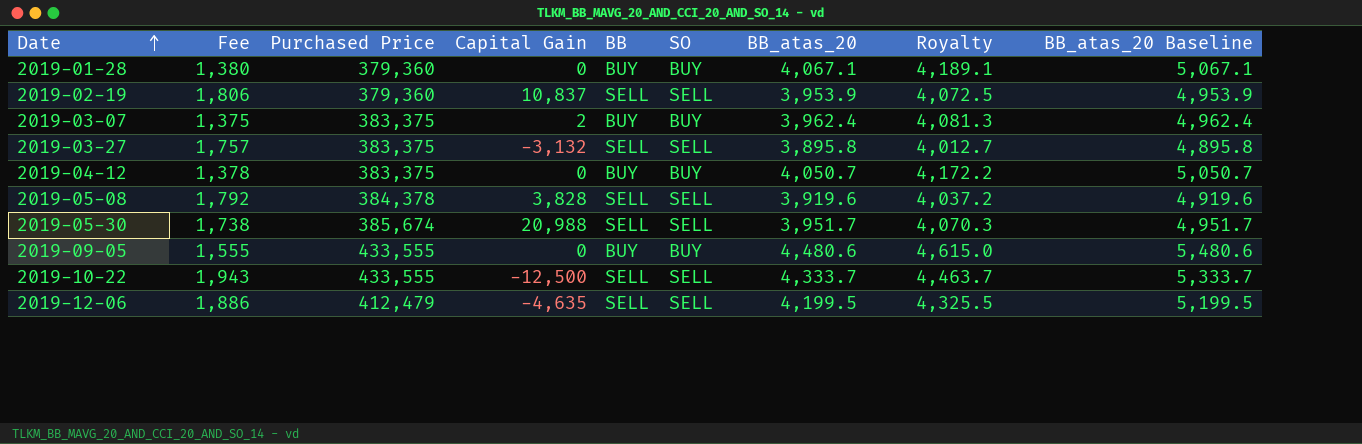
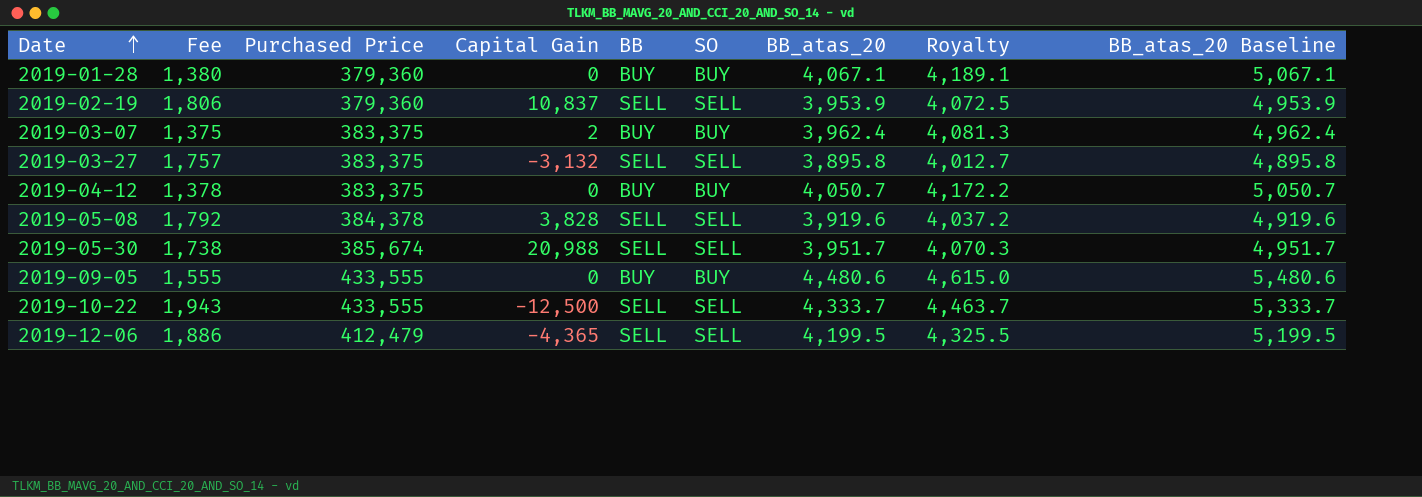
2019-12-06 | Capital Gain: -4,635 -> -4,365

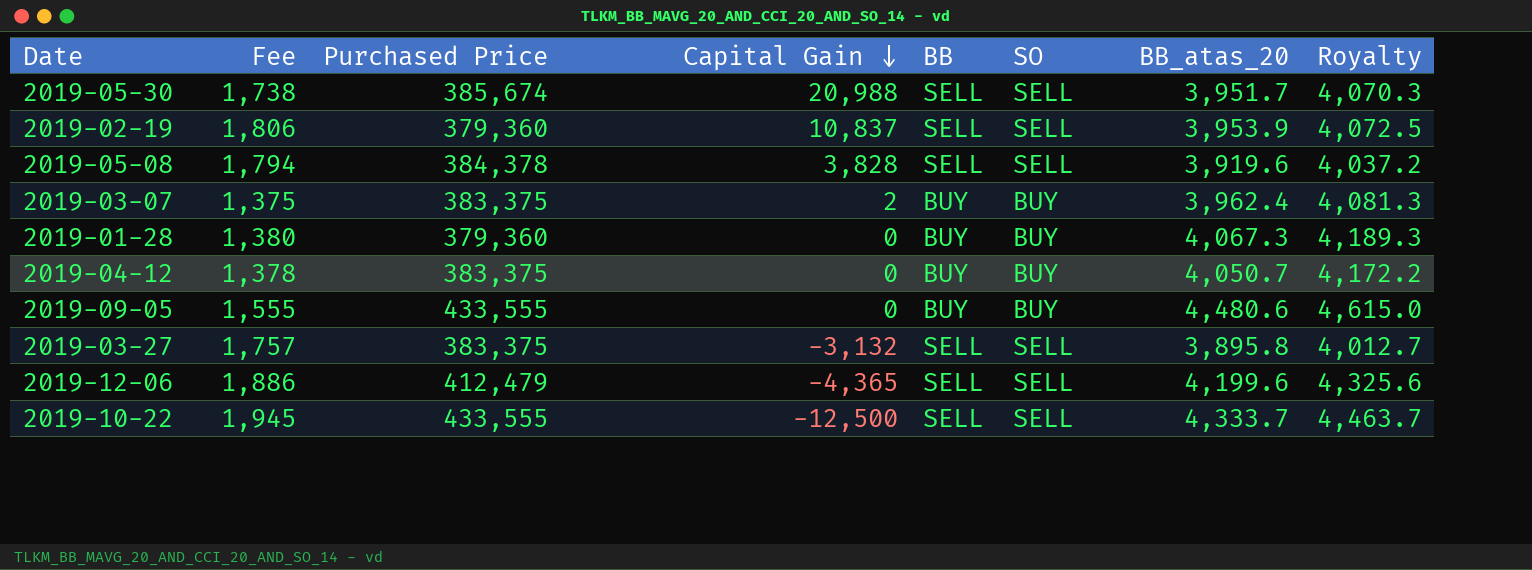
row order: Date ascending -> Capital Gain descending
column BB_atas_20 Baseline | formula: [BB_atas_20] + 1000 -> none
2019-05-08 | Fee: 1,792 -> 1,794
2019-01-28 | BB_atas_20: 4,067.1 -> 4,067.3
2019-01-28 | Royalty: 4,189.1 -> 4,189.3
2019-12-06 | BB_atas_20: 4,199.5 -> 4,199.6
2019-12-06 | Royalty: 4,325.5 -> 4,325.6
2019-10-22 | Fee: 1,943 -> 1,945

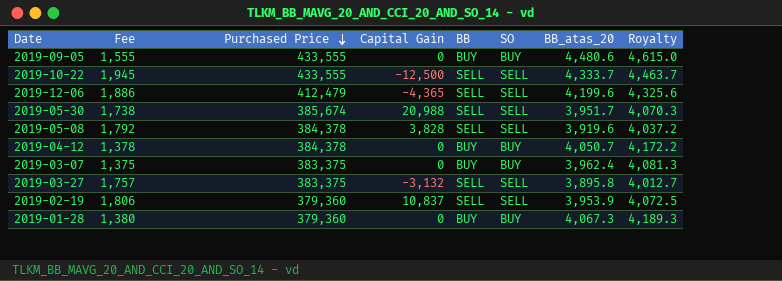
row order: Capital Gain descending -> Purchased Price descending
2019-05-08 | Fee: 1,794 -> 1,792
2019-04-12 | Purchased Price: 383,375 -> 384,378
2019-03-07 | Capital Gain: 2 -> 0

